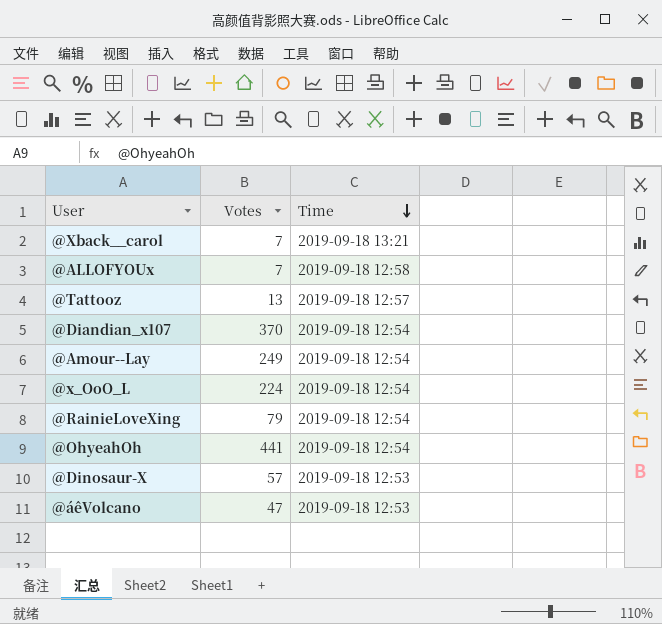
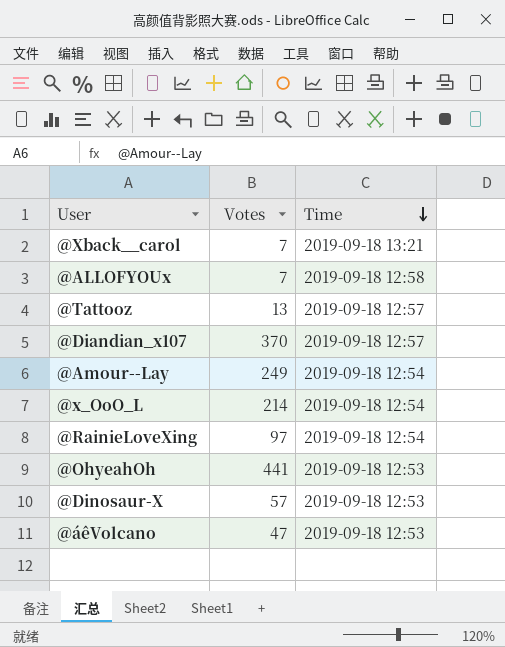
@Diandian_x107 | Time: 2019-09-18 12:54 -> 2019-09-18 12:57
@x_OoO_L | Votes: 224 -> 214
@RainieLoveXing | Votes: 79 -> 97
@OhyeahOh | Time: 2019-09-18 12:54 -> 2019-09-18 12:53

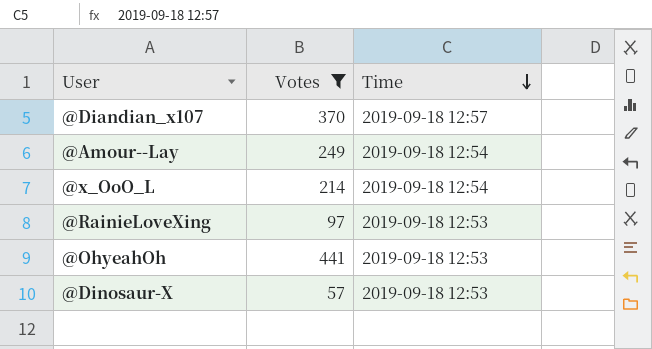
filter: none -> Votes >= 57
@RainieLoveXing | Time: 2019-09-18 12:54 -> 2019-09-18 12:53

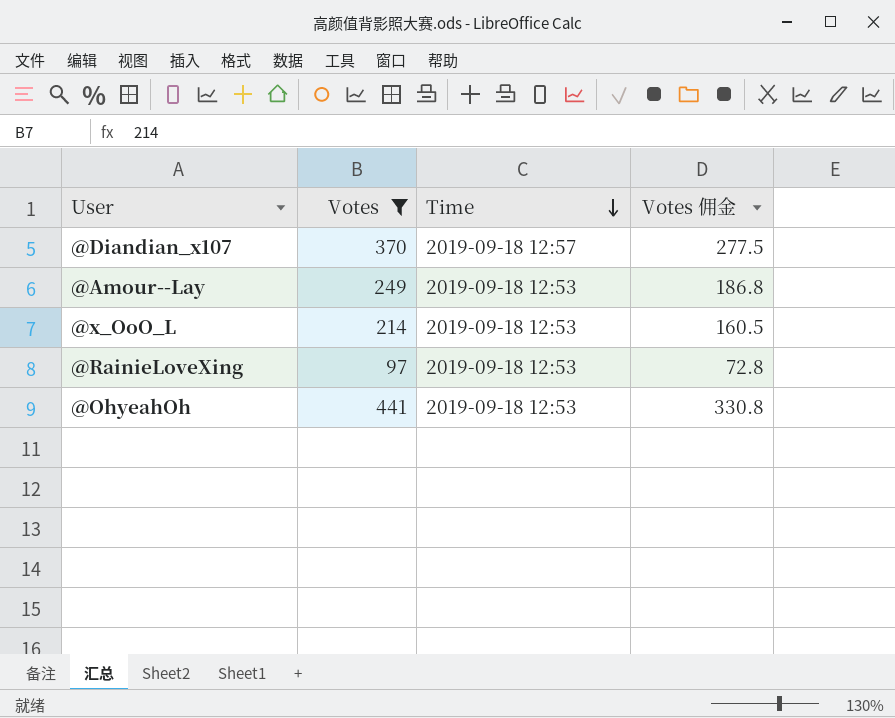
column Votes 佣金 | formula: none -> [Votes] * 0.75
row @Dinosaur-X: 57 | 2019-09-18 12:53 -> none
@Amour--Lay | Time: 2019-09-18 12:54 -> 2019-09-18 12:53
@x_OoO_L | Time: 2019-09-18 12:54 -> 2019-09-18 12:53

